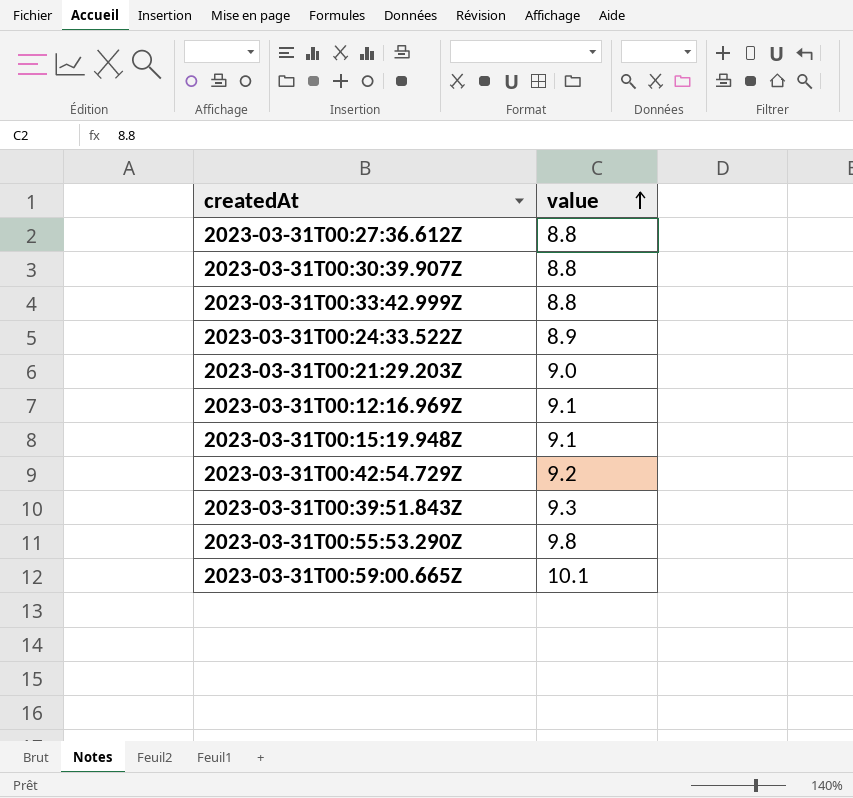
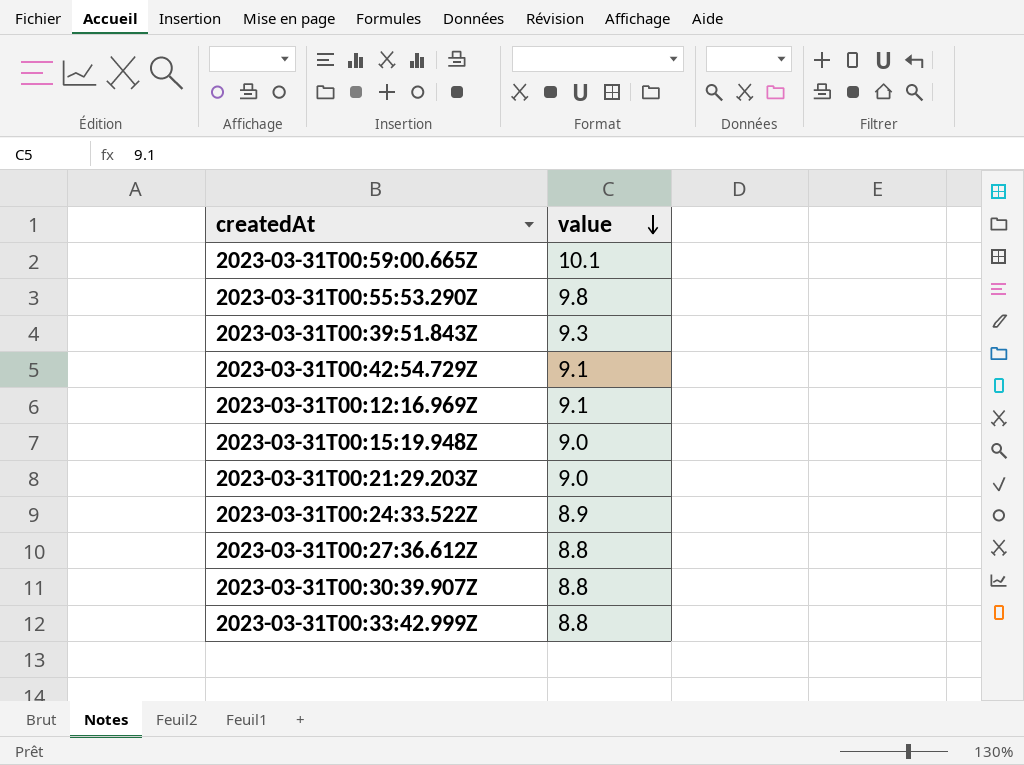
row order: value ascending -> value descending
2023-03-31T00:42:54.729Z | value: 9.2 -> 9.1
2023-03-31T00:15:19.948Z | value: 9.1 -> 9.0

